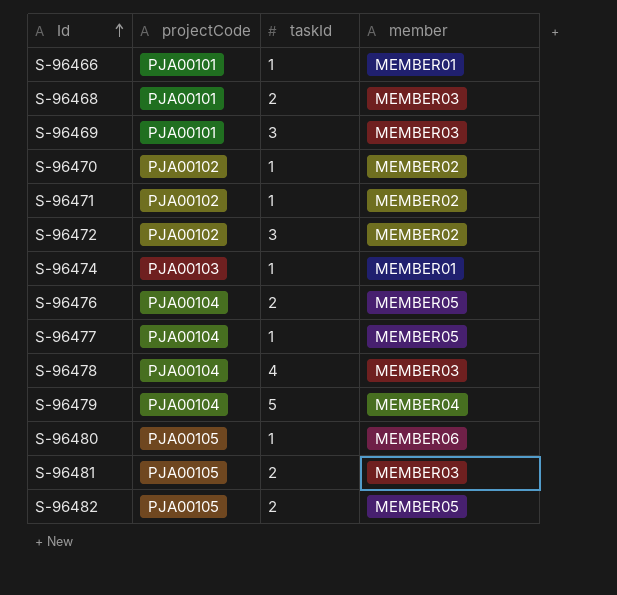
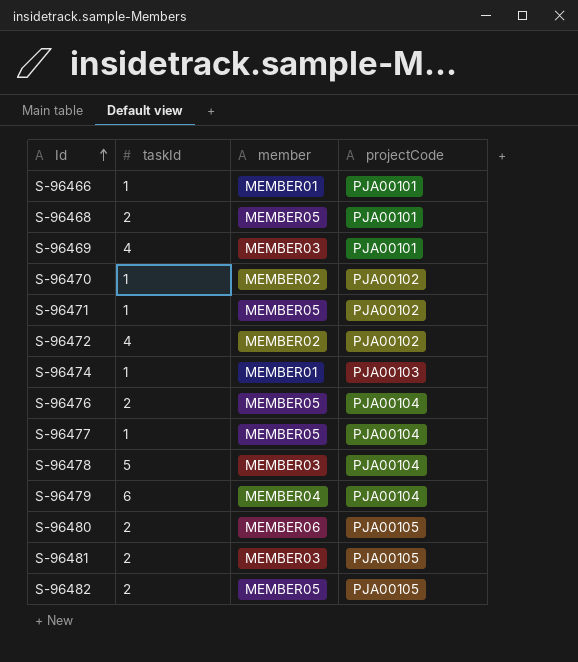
column projectCode | position: 2 -> 4
S-96468 | member: MEMBER03 -> MEMBER05
S-96469 | taskId: 3 -> 4
S-96471 | member: MEMBER02 -> MEMBER05
S-96472 | taskId: 3 -> 4
S-96478 | taskId: 4 -> 5
S-96479 | taskId: 5 -> 6
S-96480 | taskId: 1 -> 2

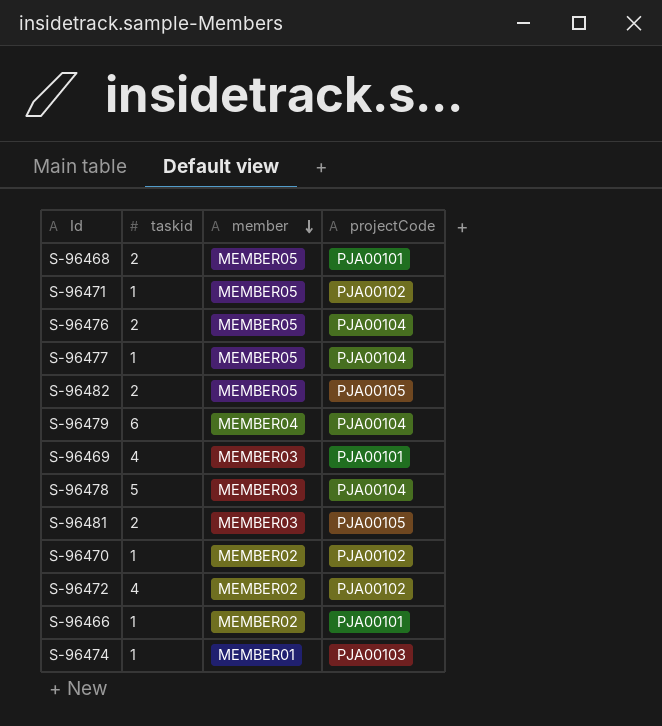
row order: Id ascending -> member descending
column name: taskId -> taskid
row S-96480: 2 | MEMBER06 | PJA00105 -> none
S-96466 | member: MEMBER01 -> MEMBER02

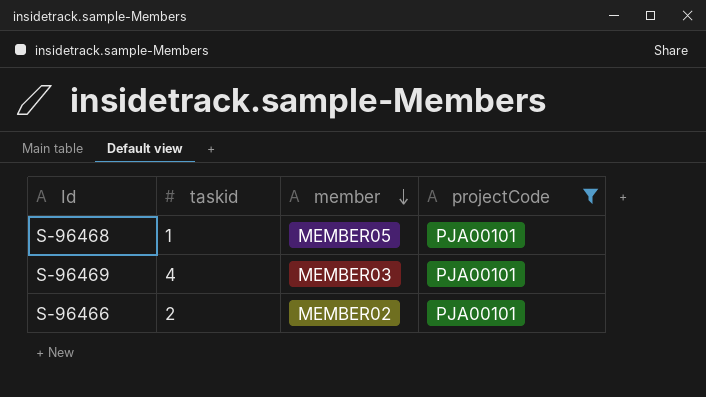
filter: none -> projectCode = PJA00101
S-96468 | taskid: 2 -> 1
S-96466 | taskid: 1 -> 2

